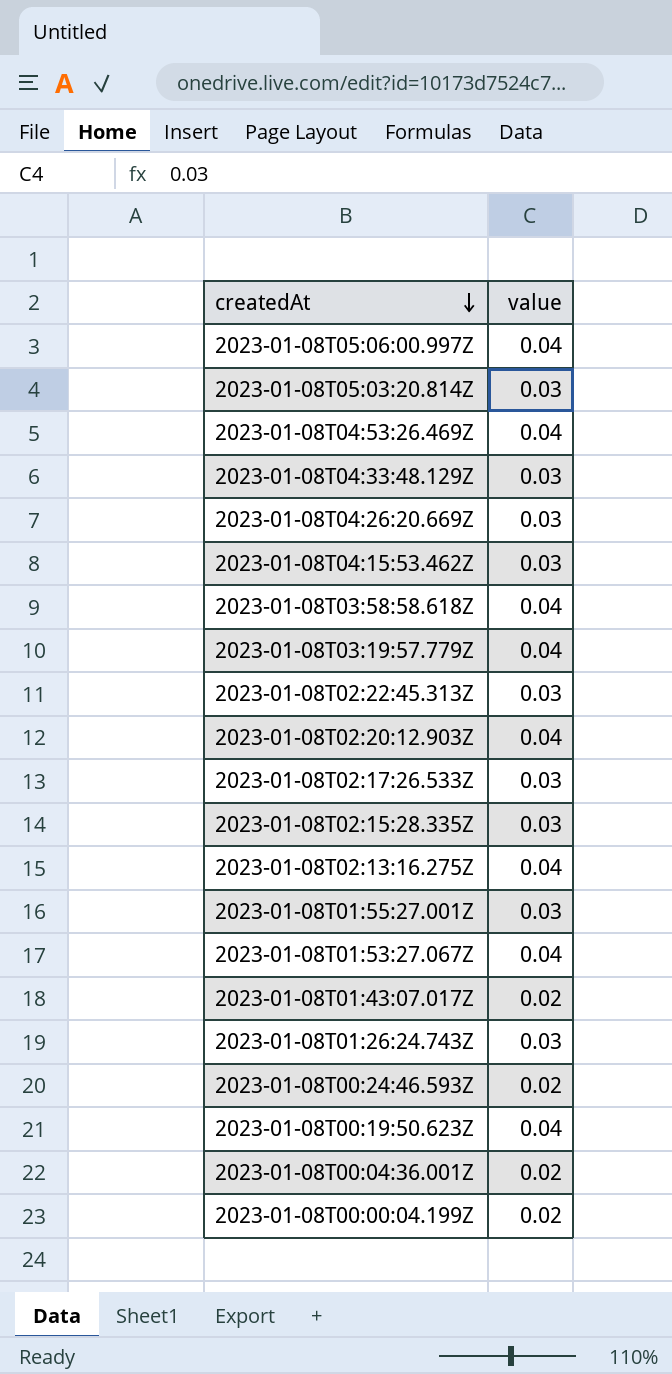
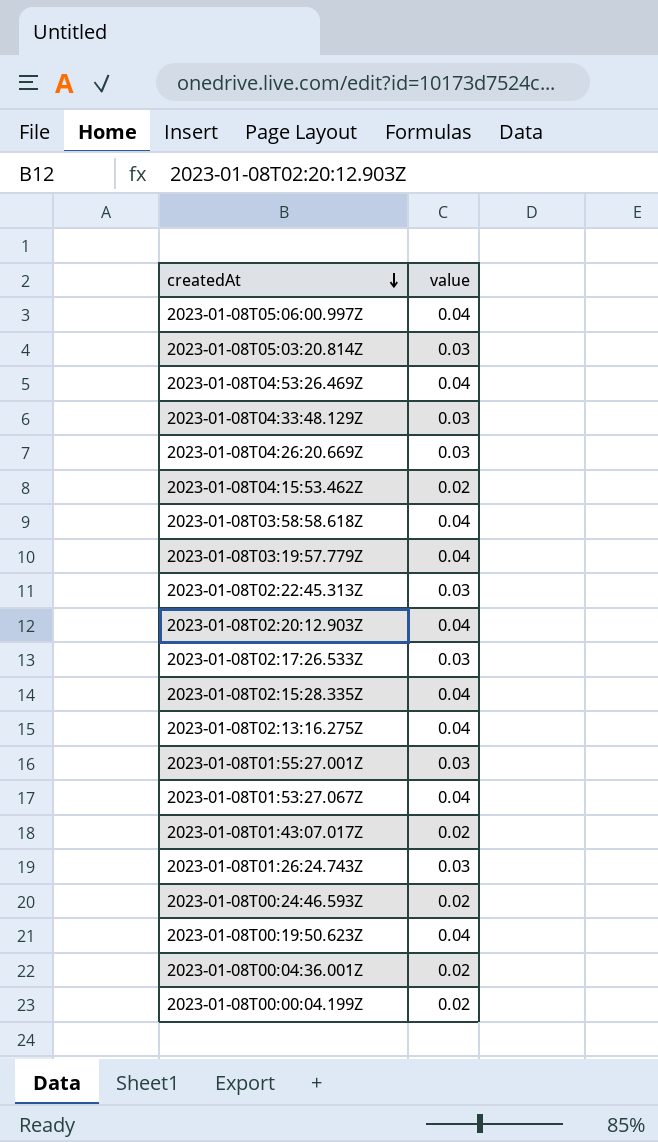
2023-01-08T04:15:53.462Z | value: 0.03 -> 0.02
2023-01-08T02:15:28.335Z | value: 0.03 -> 0.04

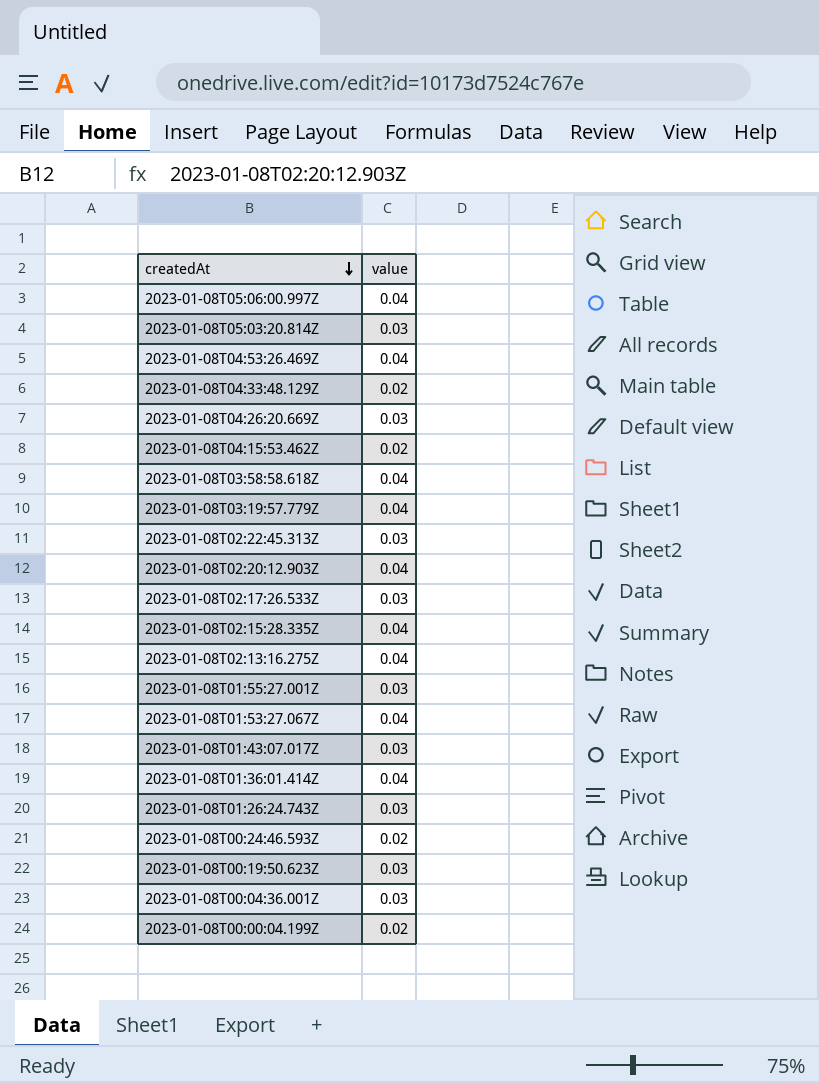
2023-01-08T04:33:48.129Z | value: 0.03 -> 0.02
2023-01-08T01:43:07.017Z | value: 0.02 -> 0.03
row 2023-01-08T01:36:01.414Z: none -> 0.04
2023-01-08T00:19:50.623Z | value: 0.04 -> 0.03
2023-01-08T00:04:36.001Z | value: 0.02 -> 0.03

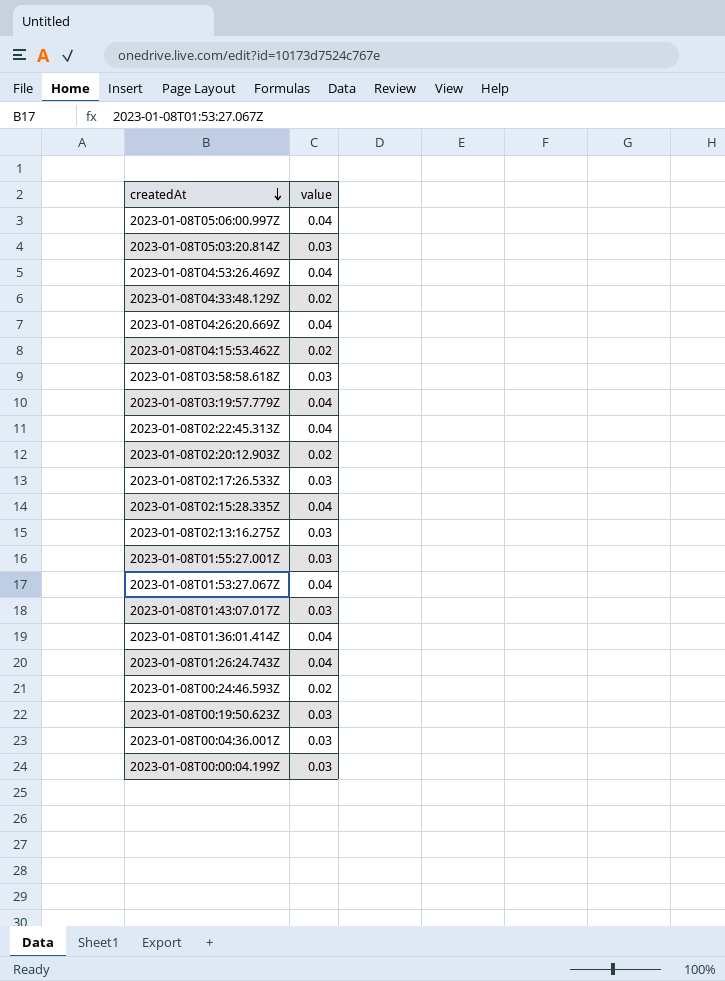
2023-01-08T04:26:20.669Z | value: 0.03 -> 0.04
2023-01-08T03:58:58.618Z | value: 0.04 -> 0.03
2023-01-08T02:22:45.313Z | value: 0.03 -> 0.04
2023-01-08T02:20:12.903Z | value: 0.04 -> 0.02
2023-01-08T02:13:16.275Z | value: 0.04 -> 0.03
2023-01-08T01:26:24.743Z | value: 0.03 -> 0.04
2023-01-08T00:00:04.199Z | value: 0.02 -> 0.03

